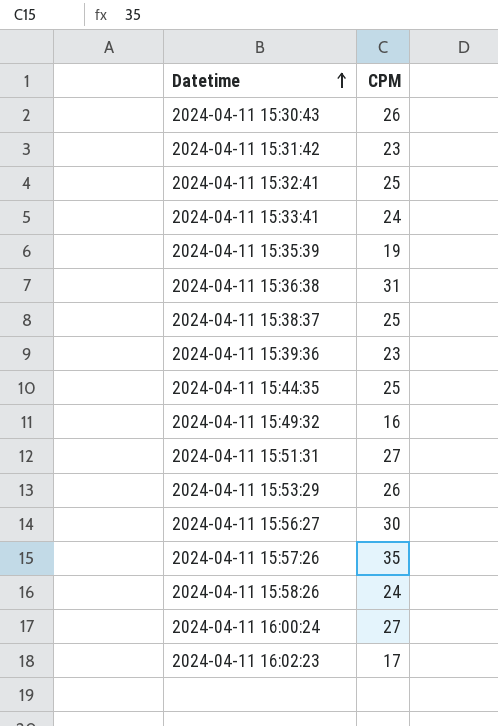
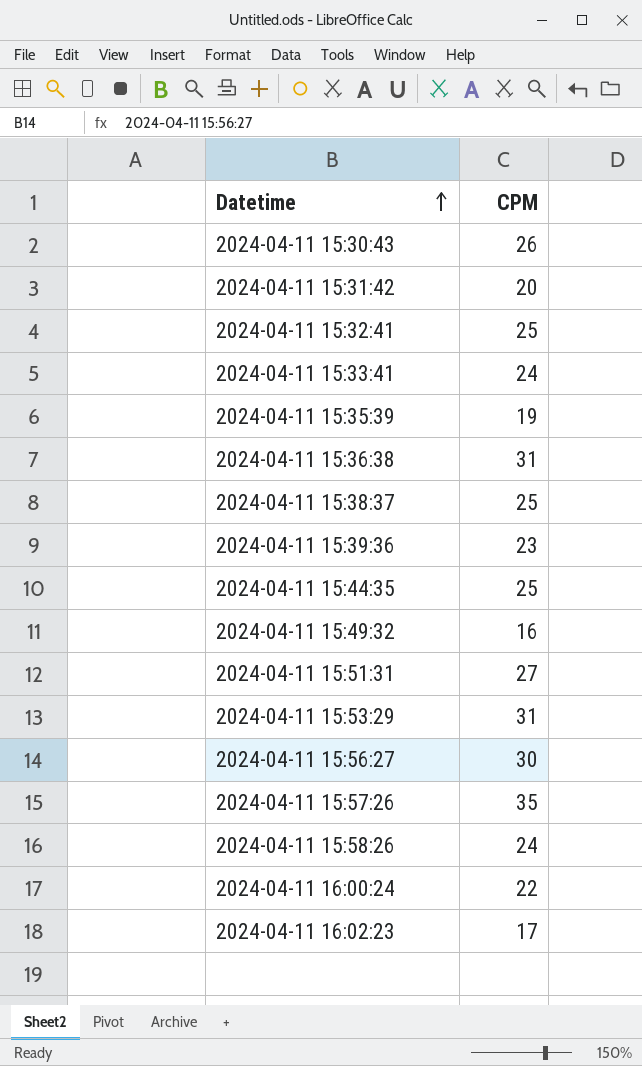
2024-04-11 15:31:42 | CPM: 23 -> 20
2024-04-11 15:53:29 | CPM: 26 -> 31
2024-04-11 16:00:24 | CPM: 27 -> 22

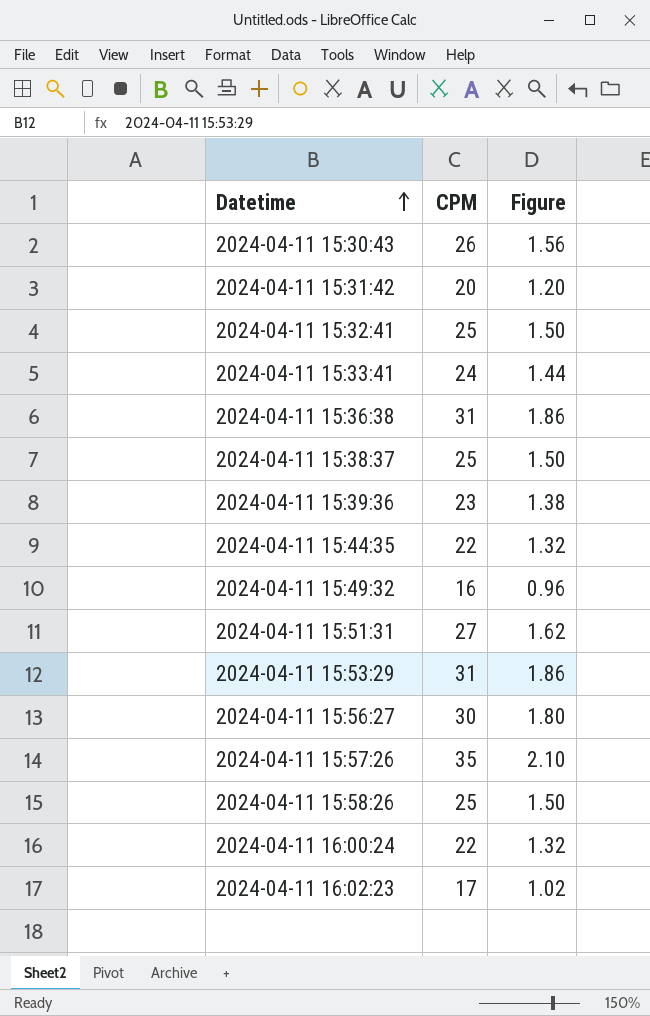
column Figure | formula: none -> [CPM] * 0.06
row 2024-04-11 15:35:39: 19 -> none
2024-04-11 15:44:35 | CPM: 25 -> 22
2024-04-11 15:58:26 | CPM: 24 -> 25

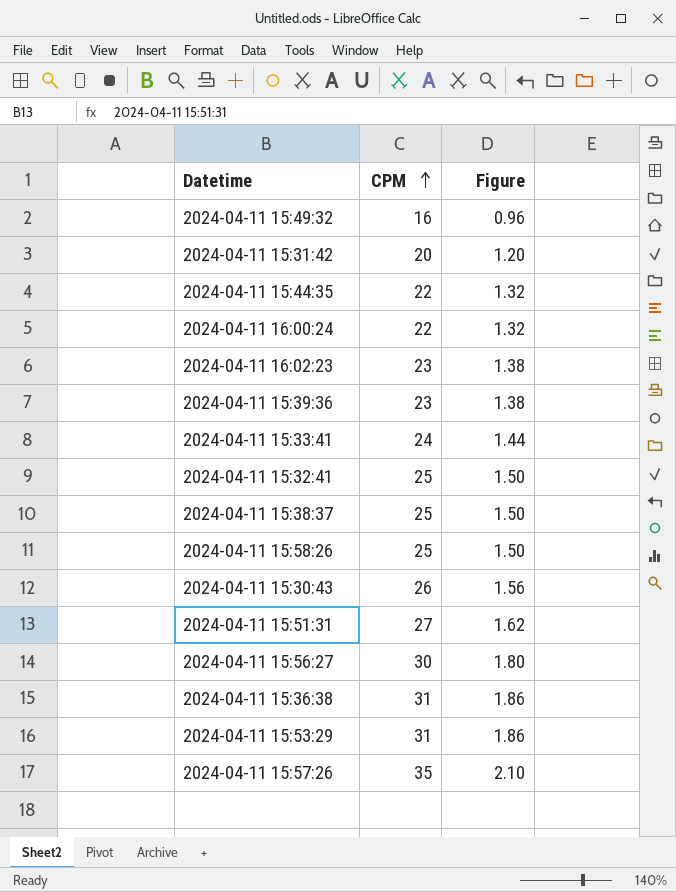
row order: Datetime ascending -> CPM ascending
2024-04-11 16:02:23 | CPM: 17 -> 23
2024-04-11 16:02:23 | Figure: 1.02 -> 1.38

